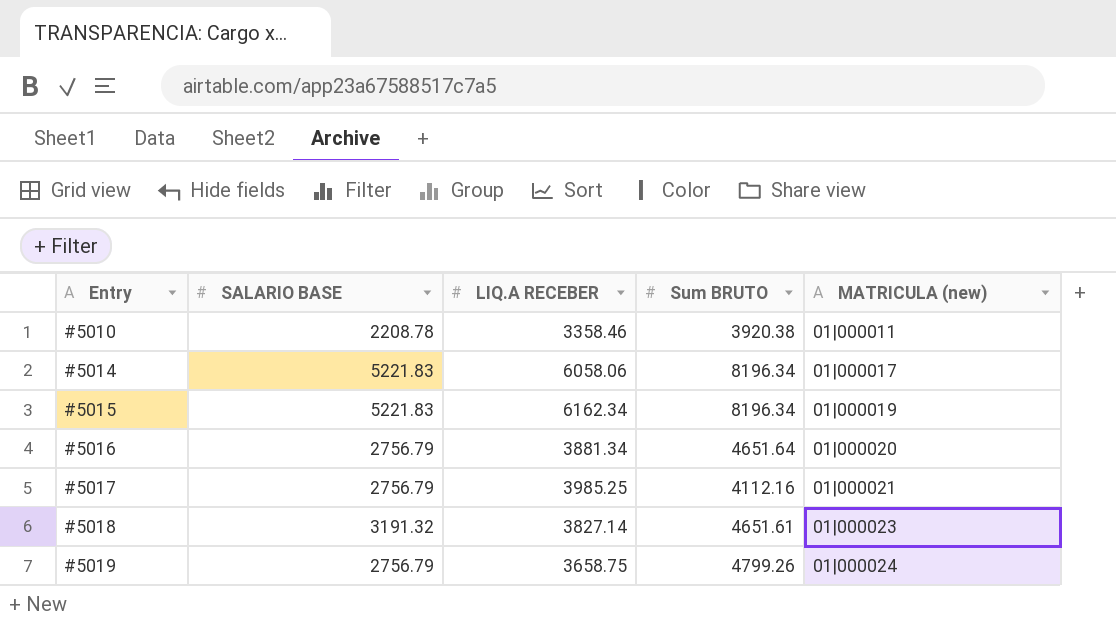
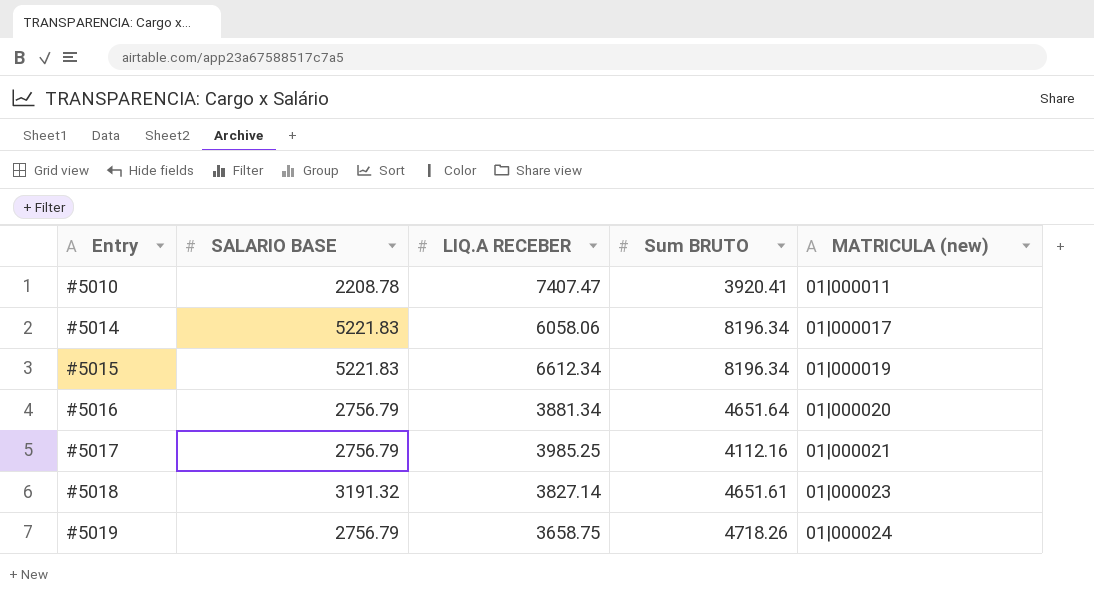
#5010 | LIQ.A RECEBER: 3358.46 -> 7407.47
#5010 | Sum BRUTO: 3920.38 -> 3920.41
#5015 | LIQ.A RECEBER: 6162.34 -> 6612.34
#5019 | Sum BRUTO: 4799.26 -> 4718.26

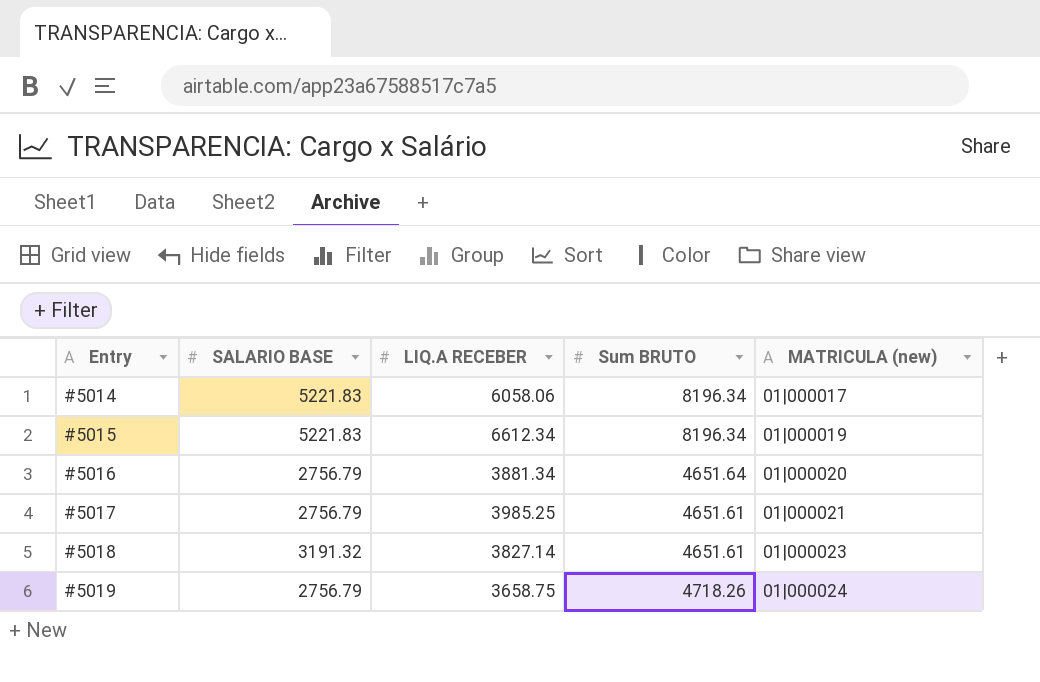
row #5010: 2208.78 | 7407.47 | 3920.41 | 01|000011 -> none
#5017 | Sum BRUTO: 4112.16 -> 4651.61

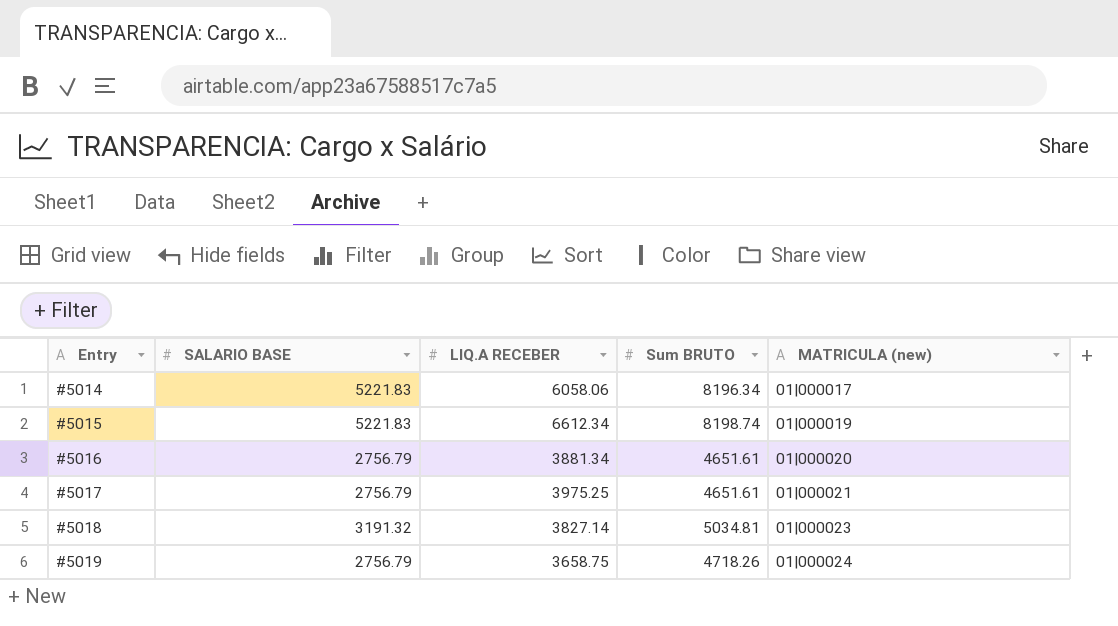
#5015 | Sum BRUTO: 8196.34 -> 8198.74
#5016 | Sum BRUTO: 4651.64 -> 4651.61
#5017 | LIQ.A RECEBER: 3985.25 -> 3975.25
#5018 | Sum BRUTO: 4651.61 -> 5034.81

